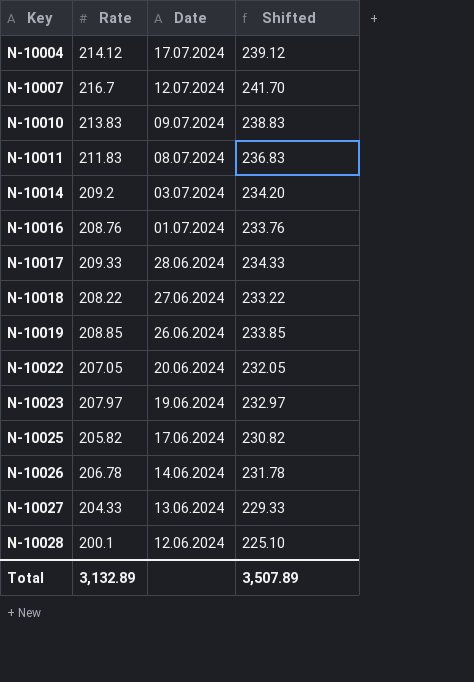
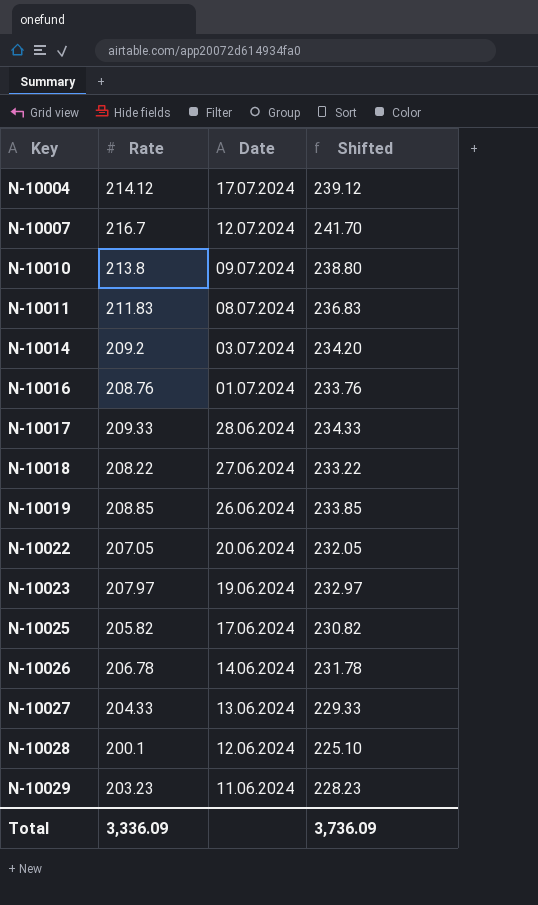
N-10010 | Rate: 213.83 -> 213.8
N-10010 | Shifted: 238.83 -> 238.80
row N-10029: none -> 203.23 | 11.06.2024 | 228.23
Total | Rate: 3,132.89 -> 3,336.09
Total | Shifted: 3,507.89 -> 3,736.09

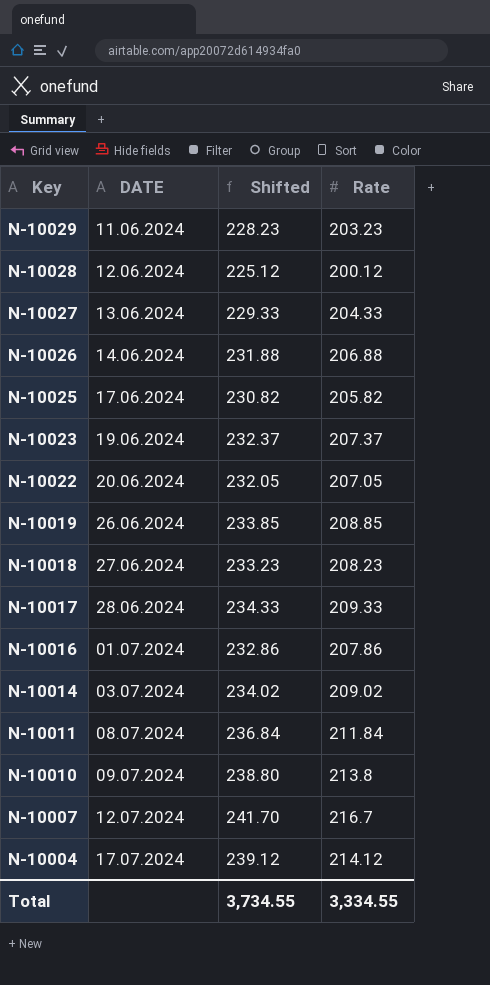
row order: Key ascending -> Key descending
column name: Date -> DATE
column Rate | position: 2 -> 4
N-10028 | Shifted: 225.10 -> 225.12
N-10028 | Rate: 200.1 -> 200.12
N-10026 | Shifted: 231.78 -> 231.88
N-10026 | Rate: 206.78 -> 206.88
N-10023 | Shifted: 232.97 -> 232.37
N-10023 | Rate: 207.97 -> 207.37
N-10018 | Shifted: 233.22 -> 233.23
N-10018 | Rate: 208.22 -> 208.23
N-10016 | Shifted: 233.76 -> 232.86
N-10016 | Rate: 208.76 -> 207.86
N-10014 | Shifted: 234.20 -> 234.02
N-10014 | Rate: 209.2 -> 209.02
N-10011 | Shifted: 236.83 -> 236.84
N-10011 | Rate: 211.83 -> 211.84
Total | Shifted: 3,736.09 -> 3,734.55
Total | Rate: 3,336.09 -> 3,334.55

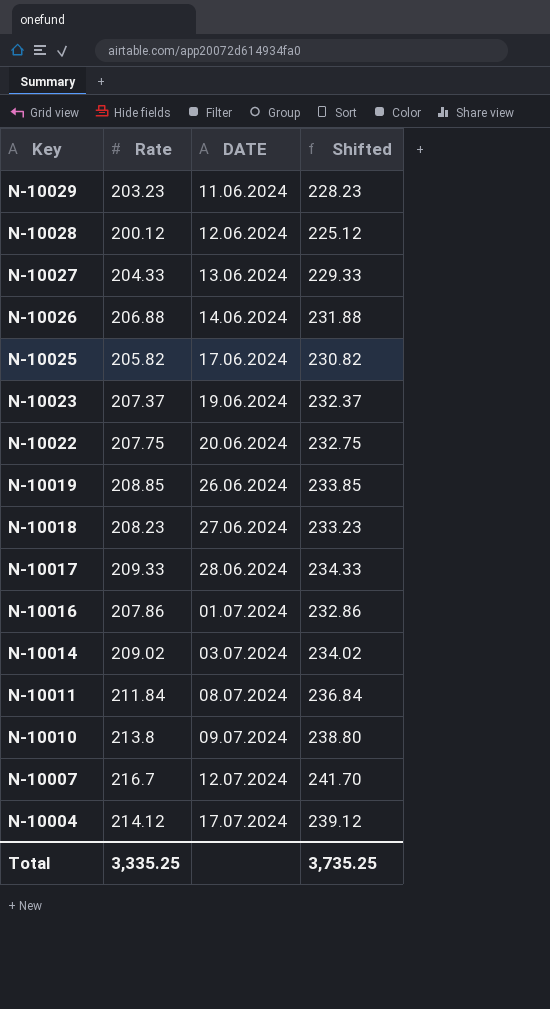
column Rate | position: 4 -> 2
N-10022 | Rate: 207.05 -> 207.75
N-10022 | Shifted: 232.05 -> 232.75
Total | Rate: 3,334.55 -> 3,335.25
Total | Shifted: 3,734.55 -> 3,735.25

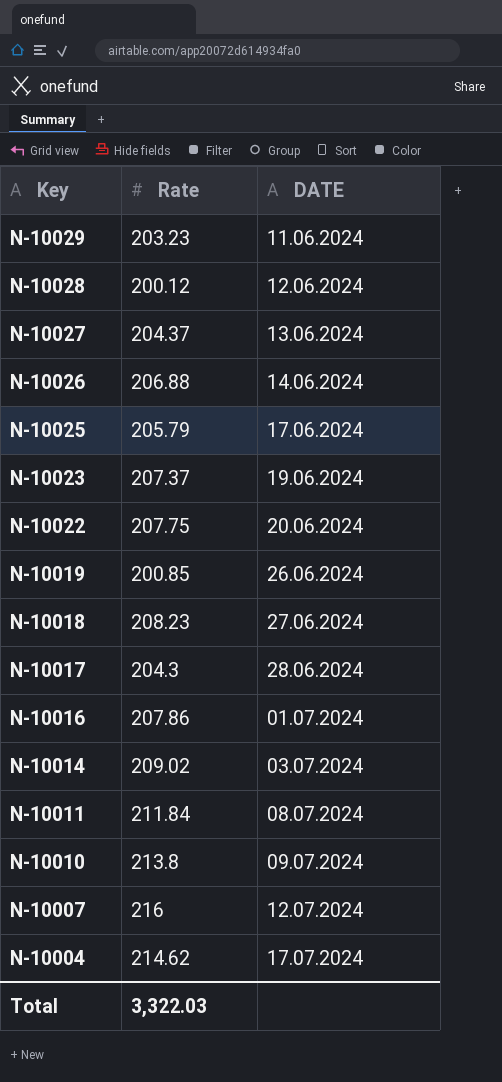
column Shifted | formula: [Rate] + 25 -> none
N-10027 | Rate: 204.33 -> 204.37
N-10025 | Rate: 205.82 -> 205.79
N-10019 | Rate: 208.85 -> 200.85
N-10017 | Rate: 209.33 -> 204.3
N-10007 | Rate: 216.7 -> 216
N-10004 | Rate: 214.12 -> 214.62
Total | Rate: 3,335.25 -> 3,322.03

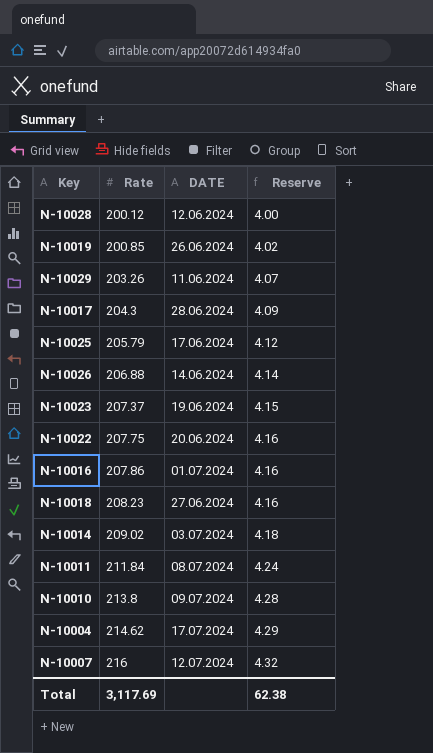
row order: Key descending -> Rate ascending
column Reserve | formula: none -> [Rate] * 0.02
row N-10027: 204.37 | 13.06.2024 -> none
N-10029 | Rate: 203.23 -> 203.26
Total | Rate: 3,322.03 -> 3,117.69

